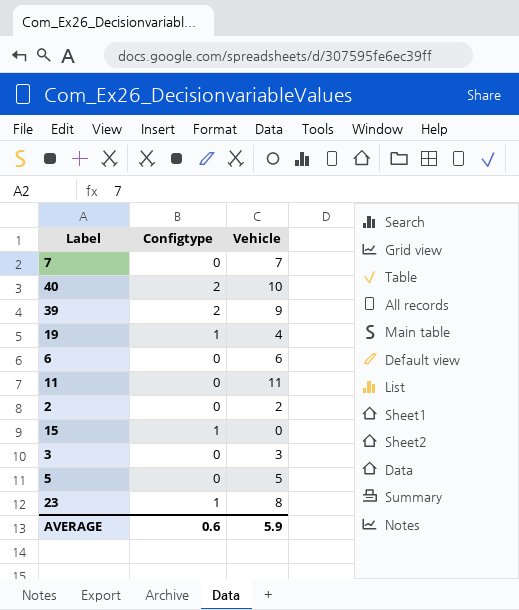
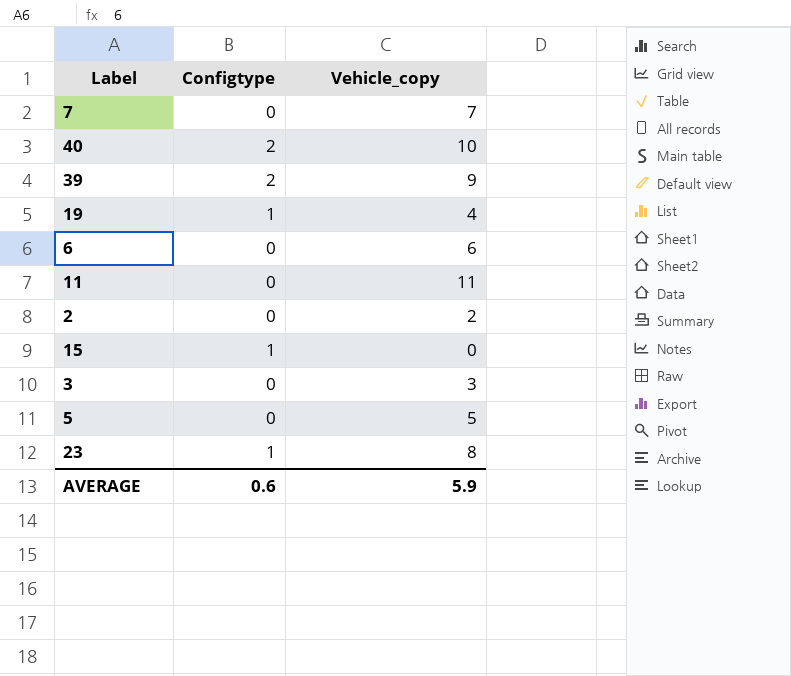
column name: Vehicle -> Vehicle_copy

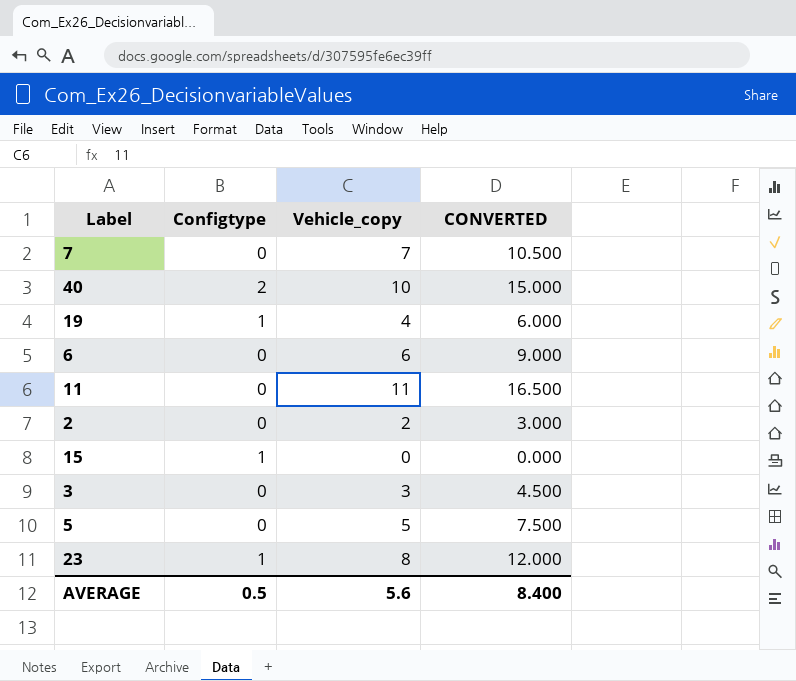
column CONVERTED | formula: none -> [Vehicle_copy] * 1.5
row 39: 2 | 9 -> none
AVERAGE | Configtype: 0.6 -> 0.5
AVERAGE | Vehicle_copy: 5.9 -> 5.6

